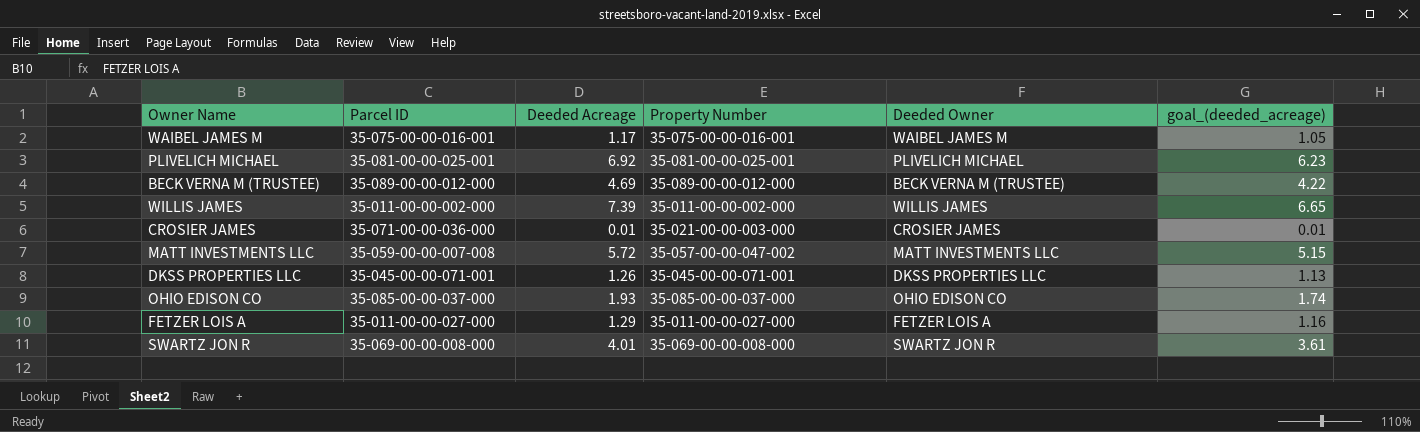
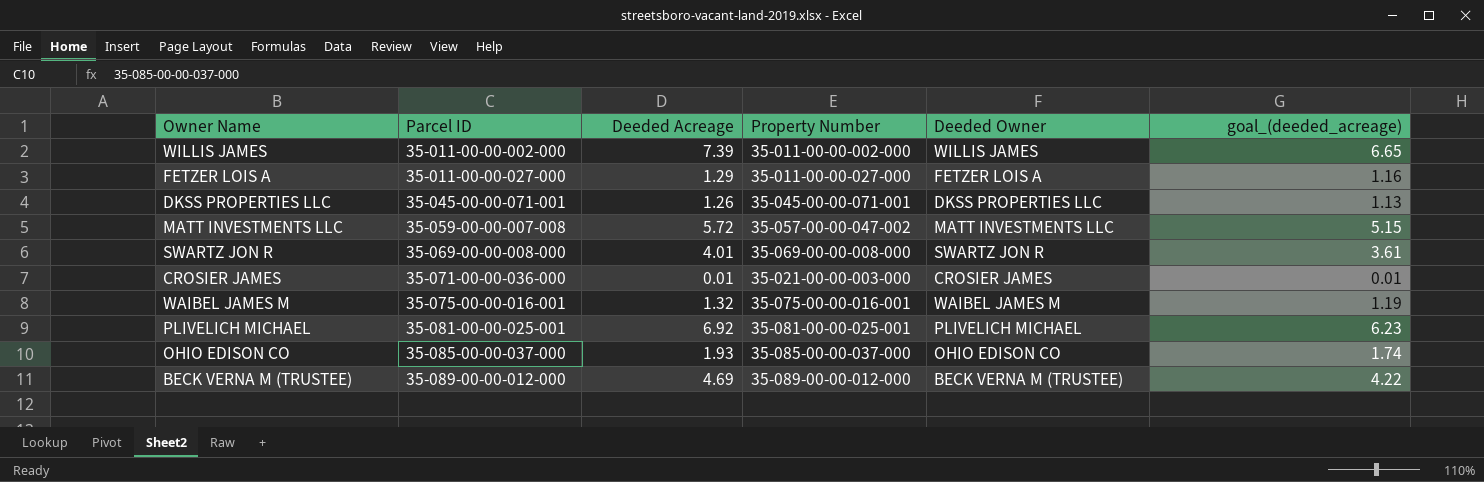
row order: none -> Parcel ID ascending
WAIBEL JAMES M | Deeded Acreage: 1.17 -> 1.32
WAIBEL JAMES M | goal_(deeded_acreage): 1.05 -> 1.19

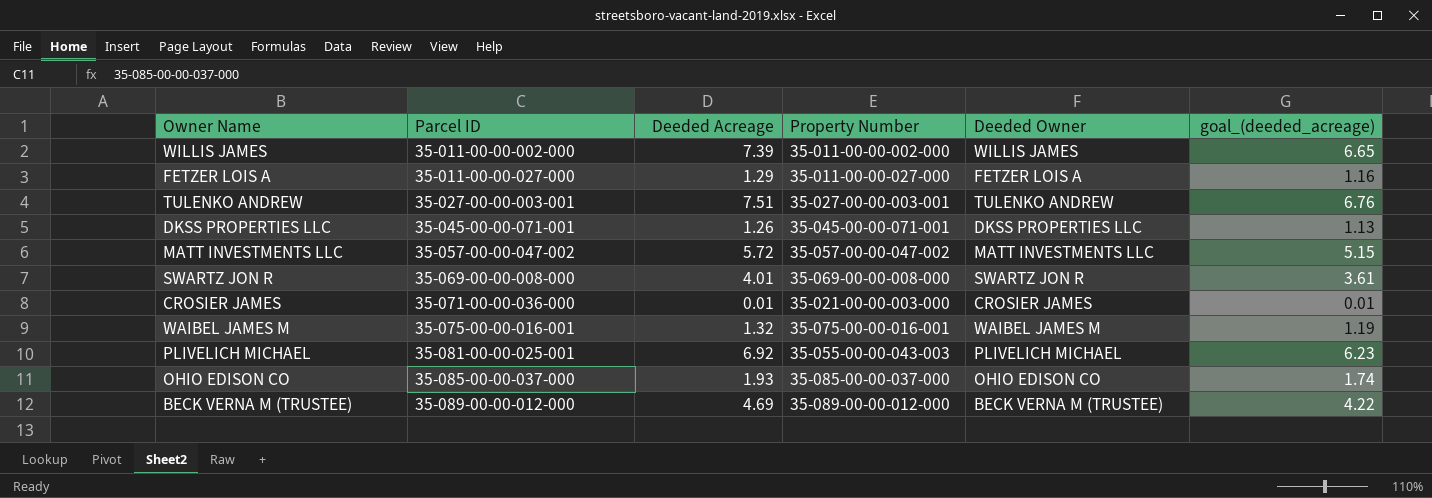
row TULENKO ANDREW: none -> 35-027-00-00-003-001 | 7.51 | 35-027-00-00-003-001 | TULENKO ANDREW | 6.76
MATT INVESTMENTS LLC | Parcel ID: 35-059-00-00-007-008 -> 35-057-00-00-047-002
PLIVELICH MICHAEL | Property Number: 35-081-00-00-025-001 -> 35-055-00-00-043-003

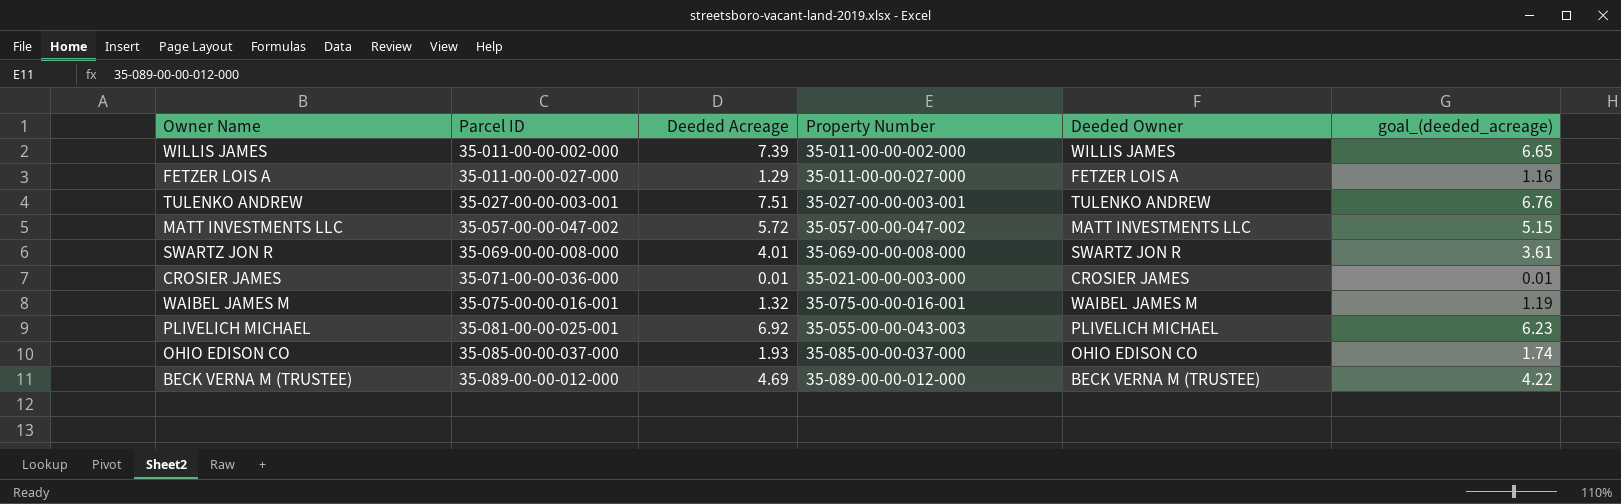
row DKSS PROPERTIES LLC: 35-045-00-00-071-001 | 1.26 | 35-045-00-00-071-001 | DKSS PROPERTIES LLC | 1.13 -> none

